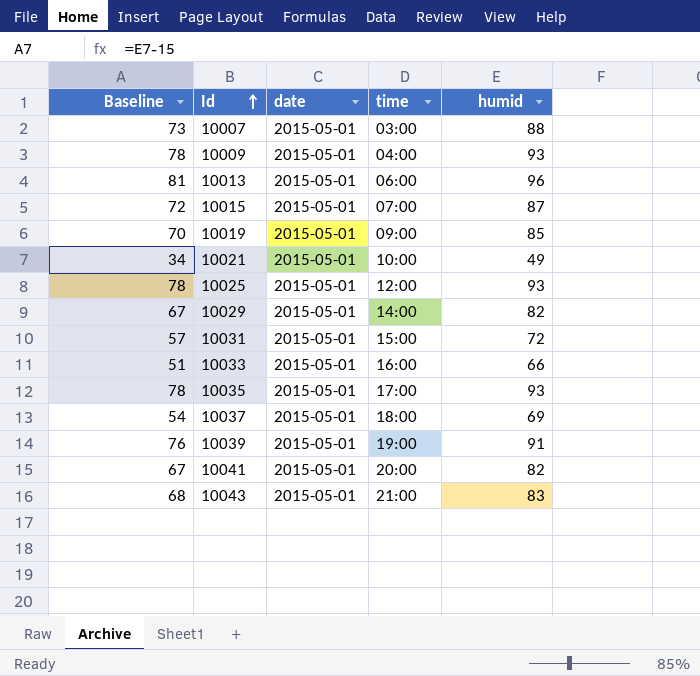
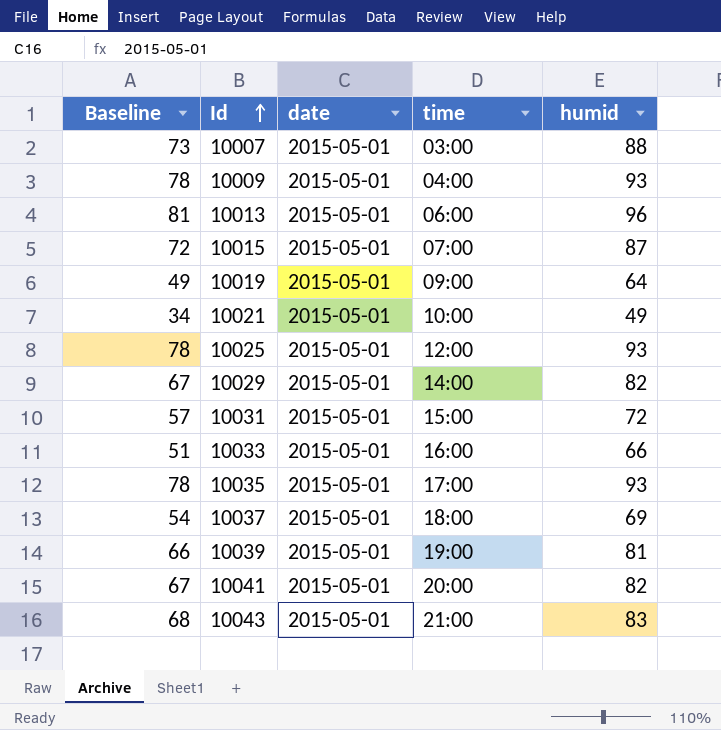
10019 | Baseline: 70 -> 49
10019 | humid: 85 -> 64
10039 | Baseline: 76 -> 66
10039 | humid: 91 -> 81

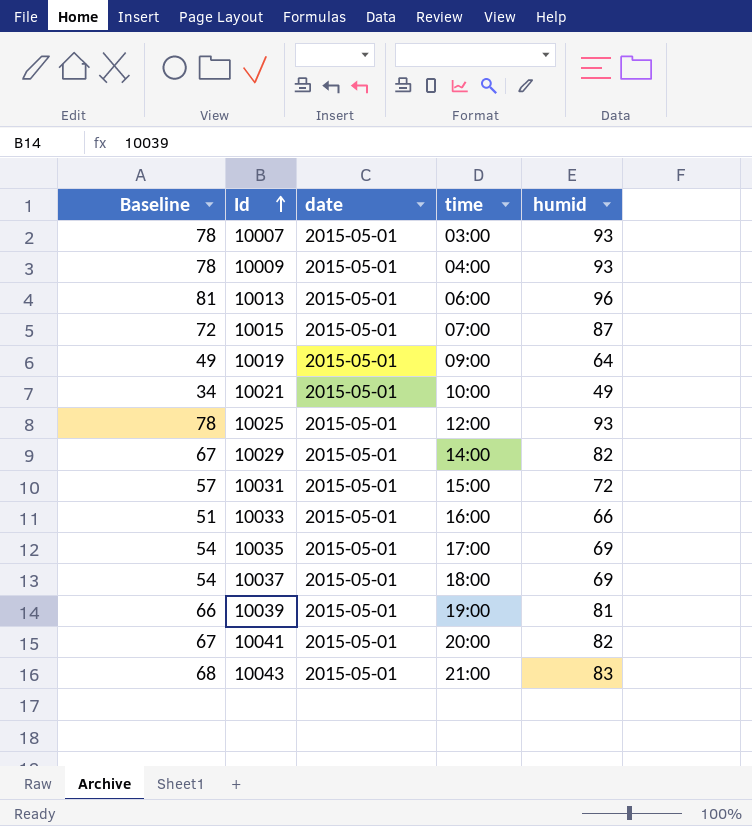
10007 | Baseline: 73 -> 78
10007 | humid: 88 -> 93
10035 | Baseline: 78 -> 54
10035 | humid: 93 -> 69

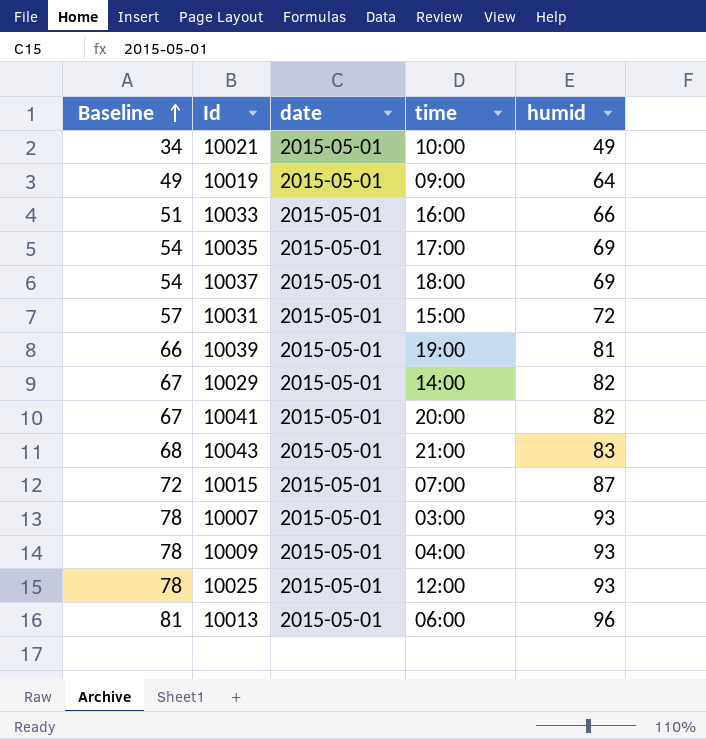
row order: Id ascending -> Baseline ascending

